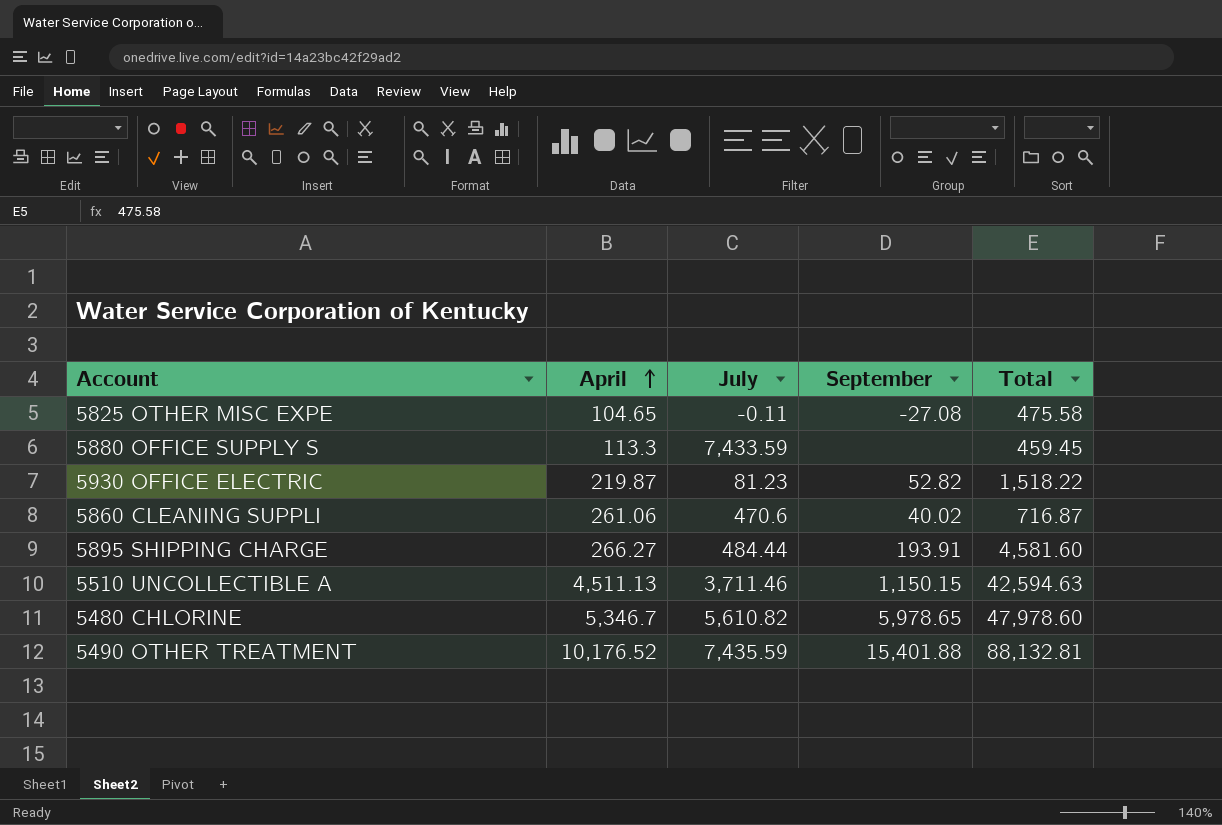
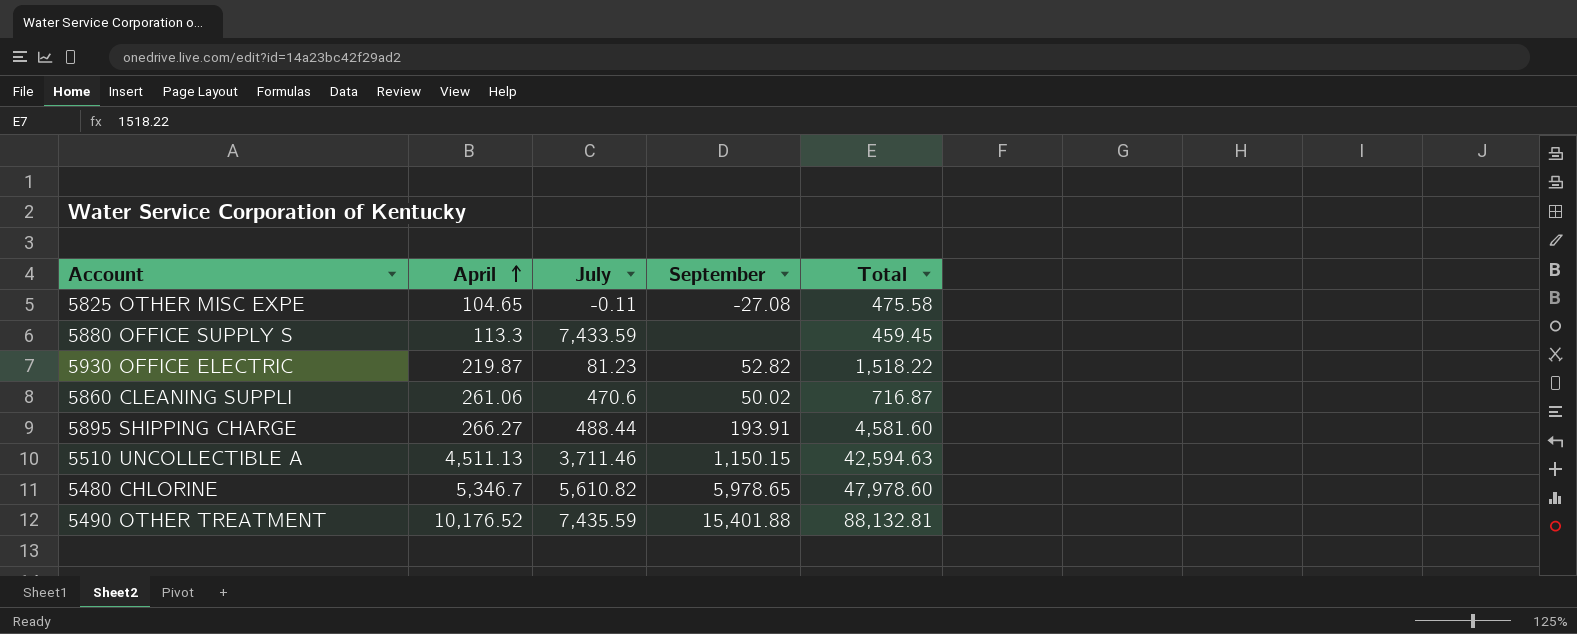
5860 CLEANING SUPPLI | September: 40.02 -> 50.02
5895 SHIPPING CHARGE | July: 484.44 -> 488.44

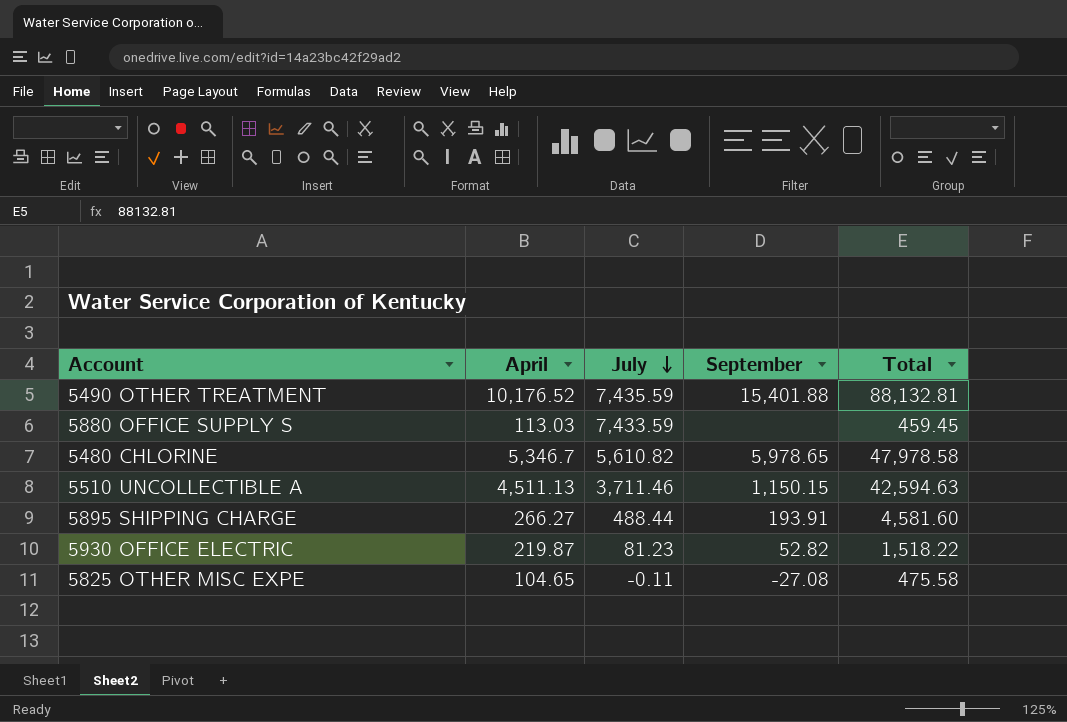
row order: April ascending -> July descending
row 5860 CLEANING SUPPLI: 261.06 | 470.6 | 50.02 | 716.87 -> none
5880 OFFICE SUPPLY S | April: 113.3 -> 113.03
5480 CHLORINE | Total: 47,978.60 -> 47,978.58

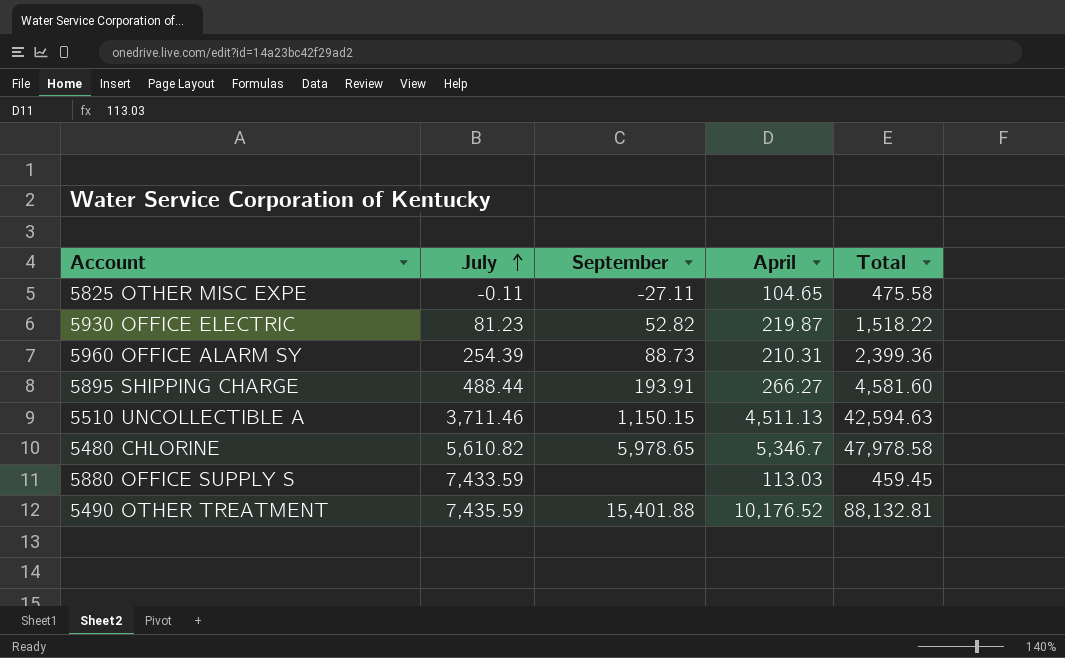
row order: July descending -> July ascending
column April | position: 2 -> 4
5825 OTHER MISC EXPE | September: -27.08 -> -27.11
row 5960 OFFICE ALARM SY: none -> 254.39 | 88.73 | 210.31 | 2,399.36

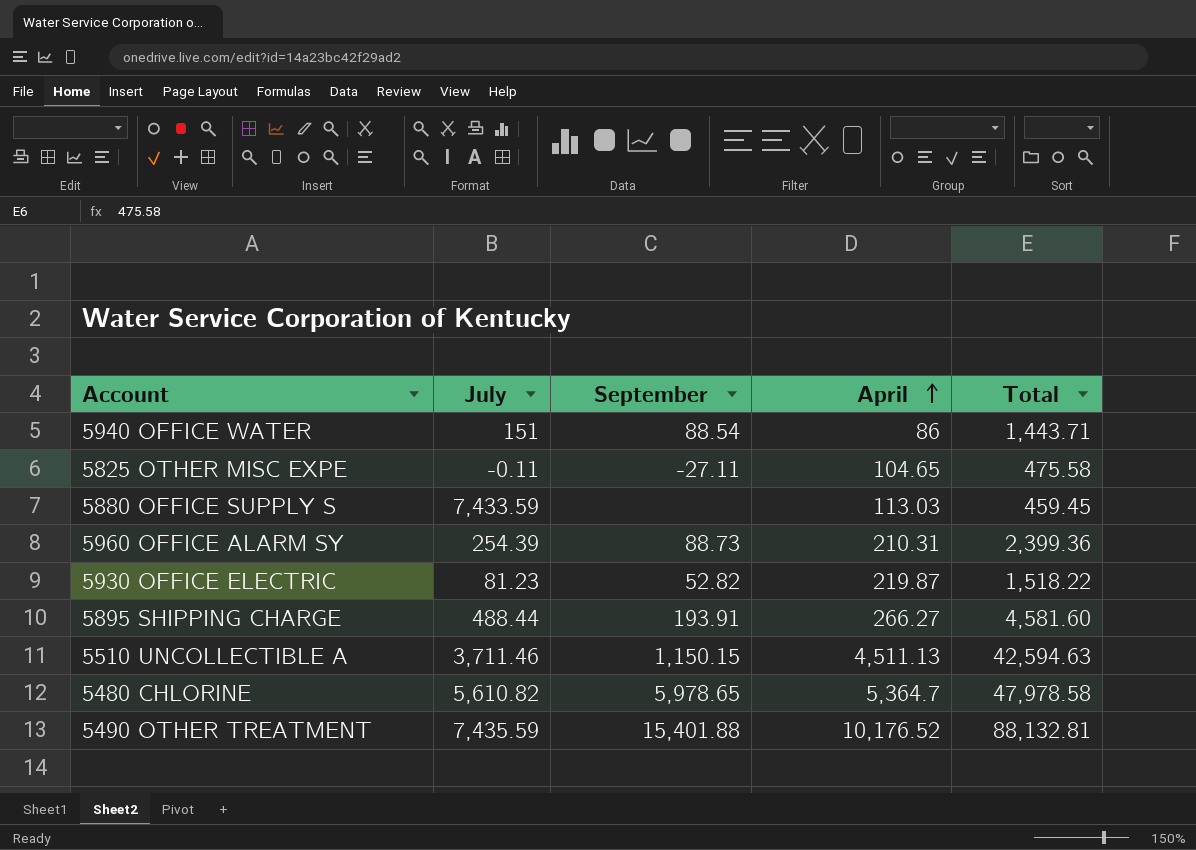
row order: July ascending -> April ascending
row 5940 OFFICE WATER: none -> 151 | 88.54 | 86 | 1,443.71
5480 CHLORINE | April: 5,346.7 -> 5,364.7

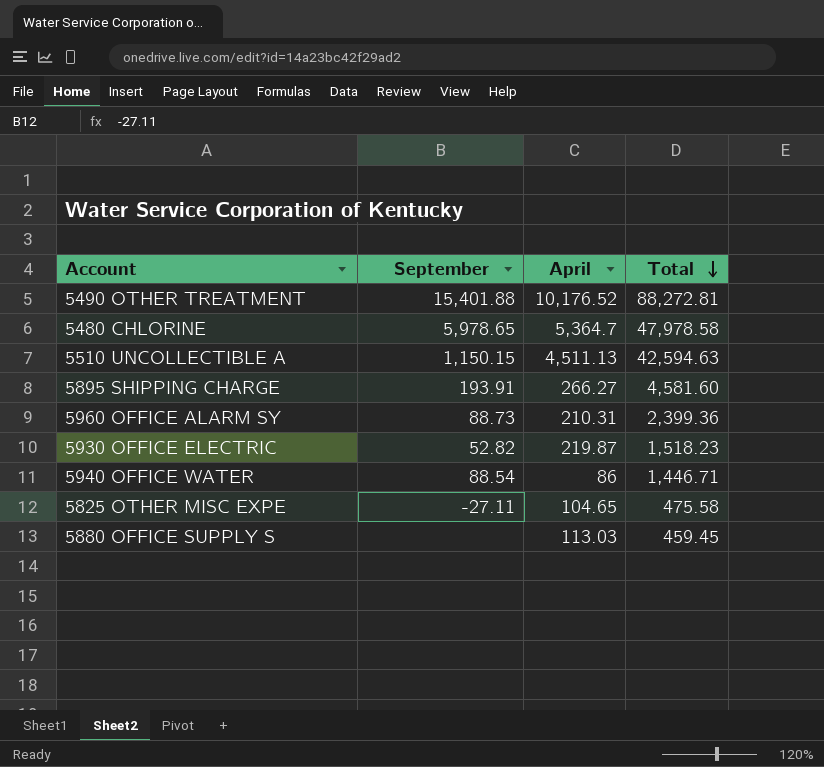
row order: April ascending -> Total descending
column July | position: 2 -> none
5490 OTHER TREATMENT | Total: 88,132.81 -> 88,272.81
5930 OFFICE ELECTRIC | Total: 1,518.22 -> 1,518.23
5940 OFFICE WATER | Total: 1,443.71 -> 1,446.71

